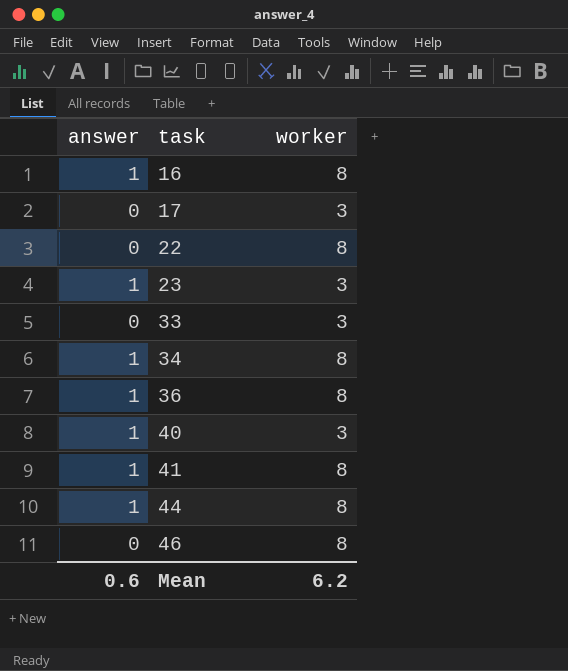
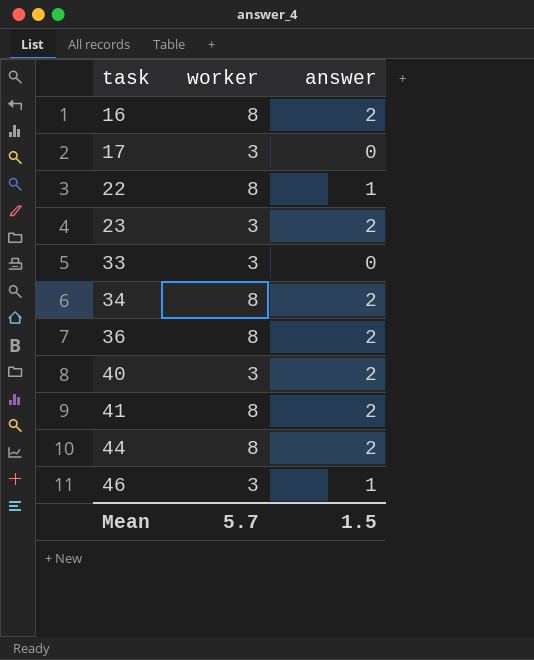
column answer | position: 1 -> 3
16 | answer: 1 -> 2
22 | answer: 0 -> 1
23 | answer: 1 -> 2
34 | answer: 1 -> 2
36 | answer: 1 -> 2
40 | answer: 1 -> 2
41 | answer: 1 -> 2
44 | answer: 1 -> 2
46 | worker: 8 -> 3
46 | answer: 0 -> 1
Mean | worker: 6.2 -> 5.7
Mean | answer: 0.6 -> 1.5

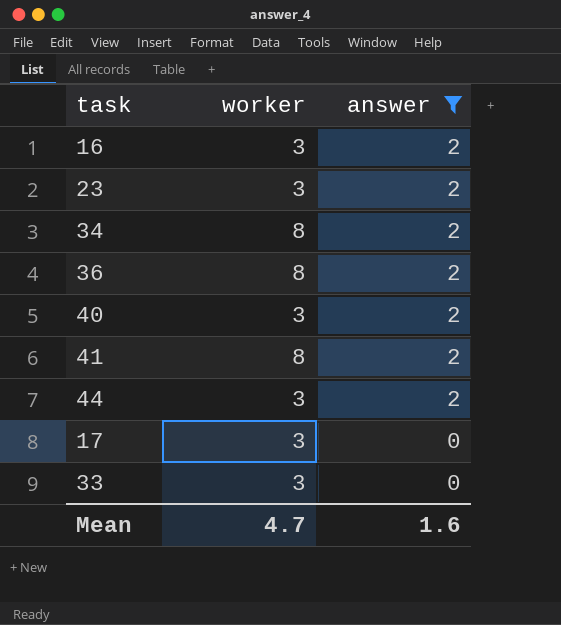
filter: none -> answer != 1
row order: task ascending -> answer descending
16 | worker: 8 -> 3
44 | worker: 8 -> 3
Mean | worker: 5.7 -> 4.7
Mean | answer: 1.5 -> 1.6

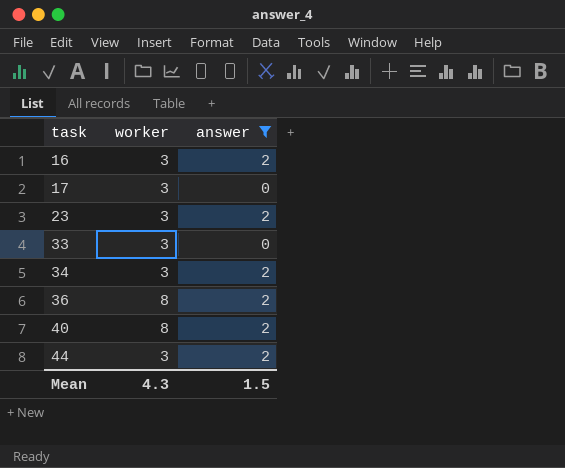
row order: answer descending -> task ascending
row 41: 8 | 2 -> none
34 | worker: 8 -> 3
40 | worker: 3 -> 8
Mean | worker: 4.7 -> 4.3
Mean | answer: 1.6 -> 1.5

